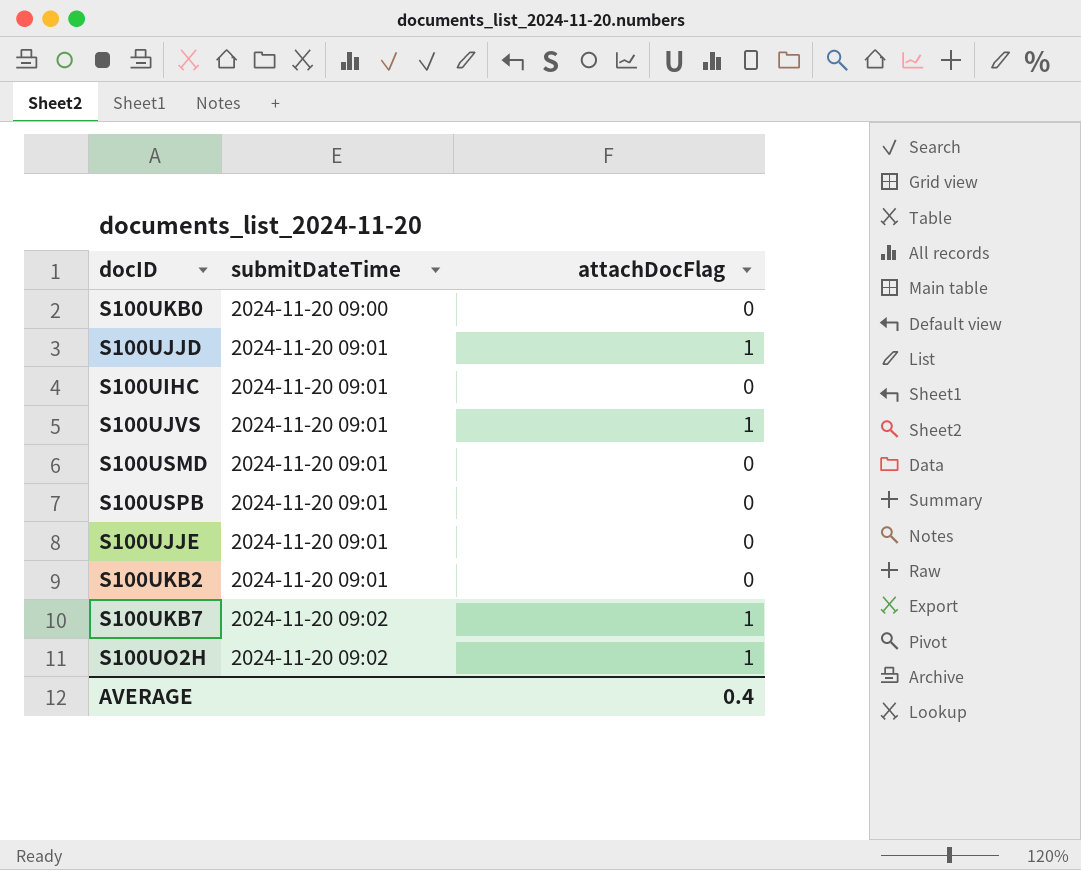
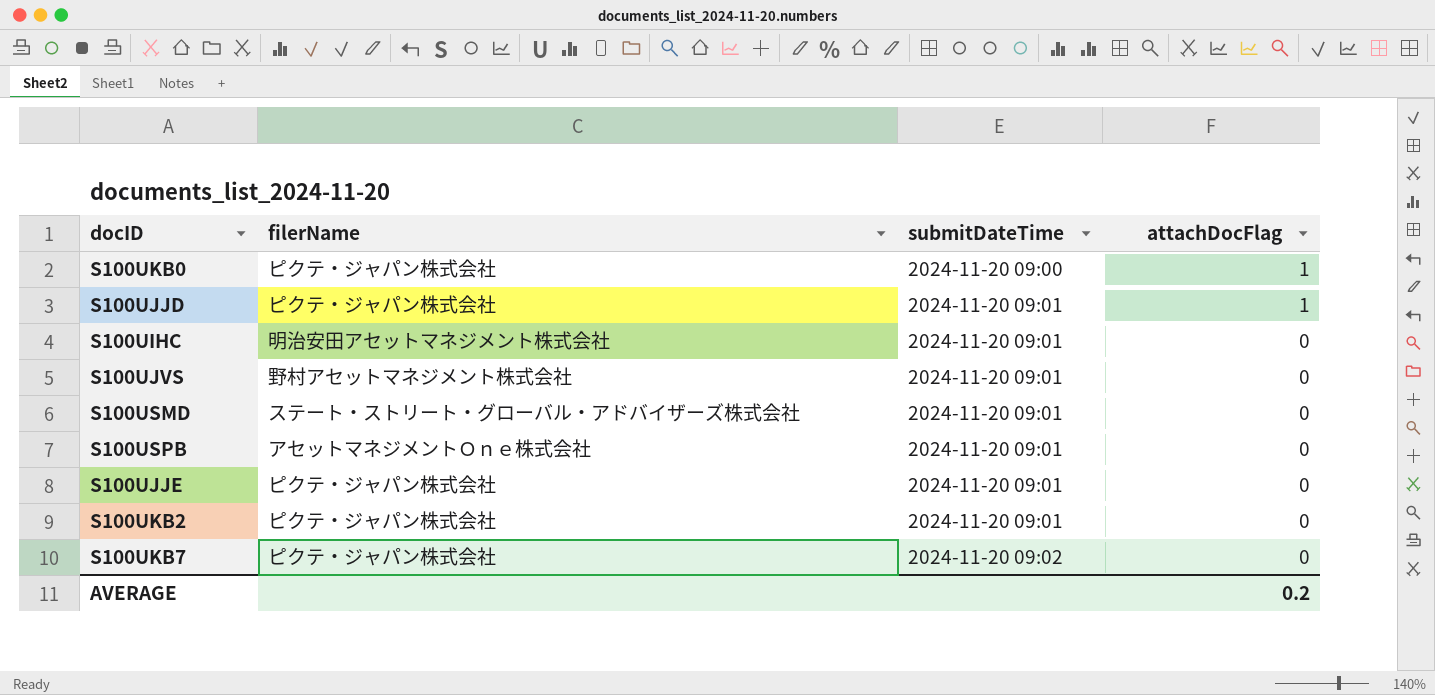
column filerName | position: none -> 2
row S100UO2H: 2024-11-20 09:02 | 1 -> none
S100UKB0 | attachDocFlag: 0 -> 1
S100UJVS | attachDocFlag: 1 -> 0
S100UKB7 | attachDocFlag: 1 -> 0
AVERAGE | attachDocFlag: 0.4 -> 0.2

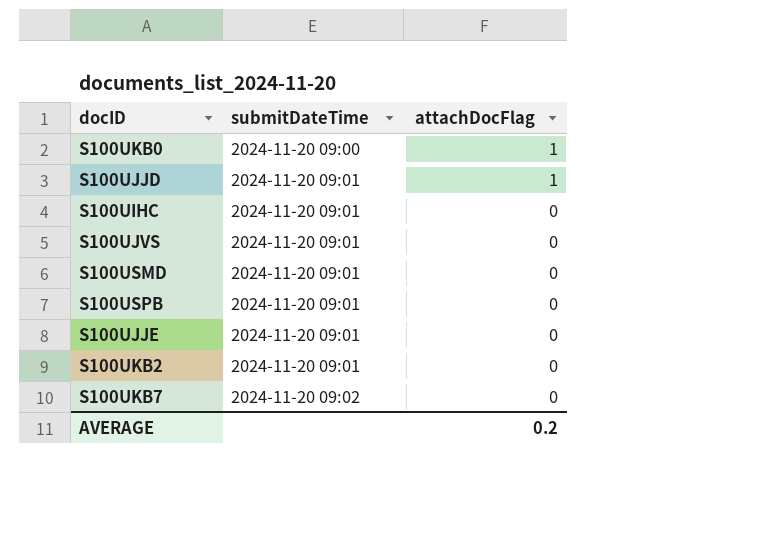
column filerName | position: 2 -> none

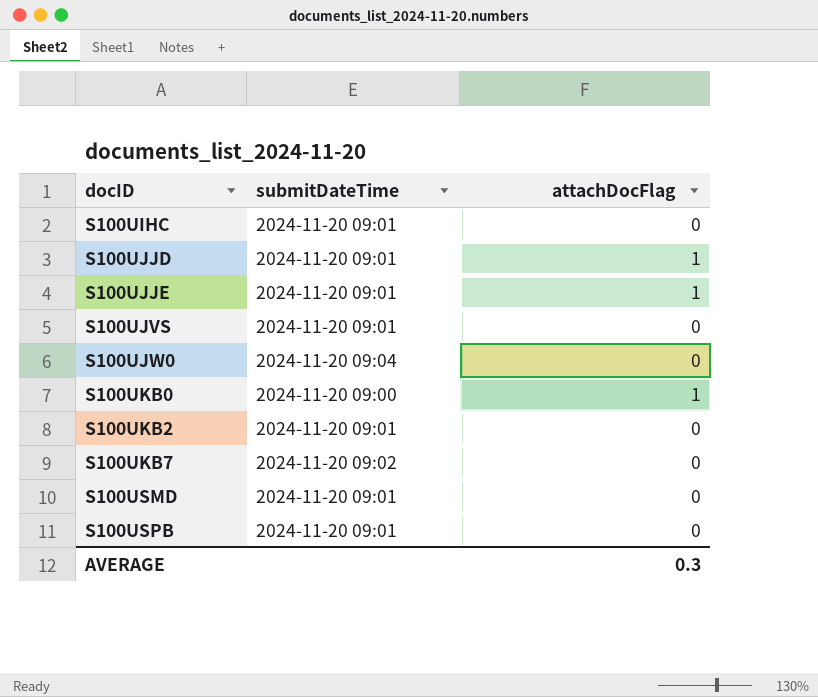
row order: submitDateTime ascending -> docID ascending
S100UJJE | attachDocFlag: 0 -> 1
row S100UJW0: none -> 2024-11-20 09:04 | 0
AVERAGE | attachDocFlag: 0.2 -> 0.3

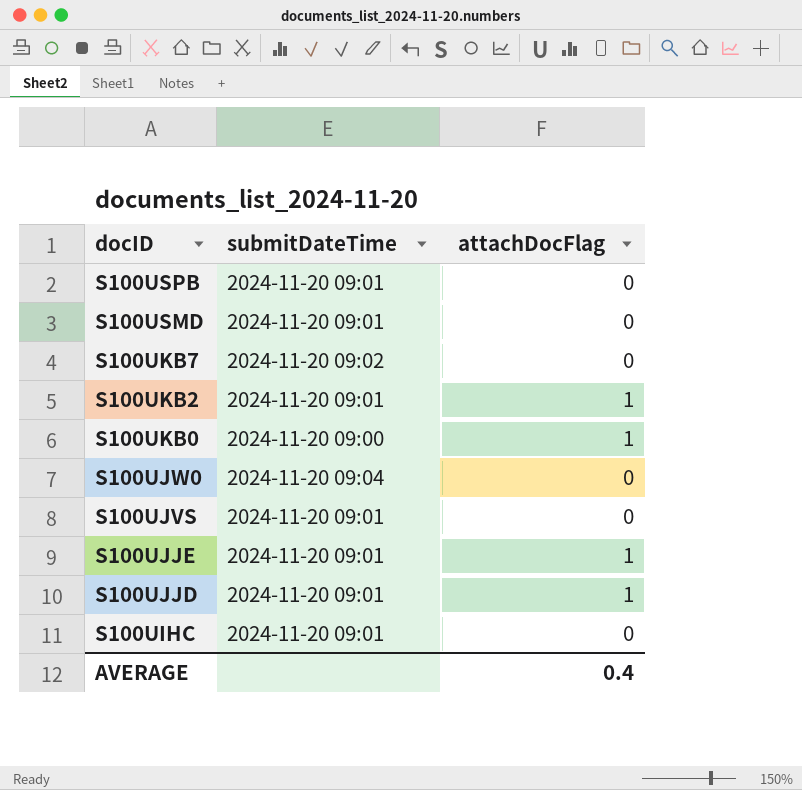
row order: docID ascending -> docID descending
S100UKB2 | attachDocFlag: 0 -> 1
AVERAGE | attachDocFlag: 0.3 -> 0.4

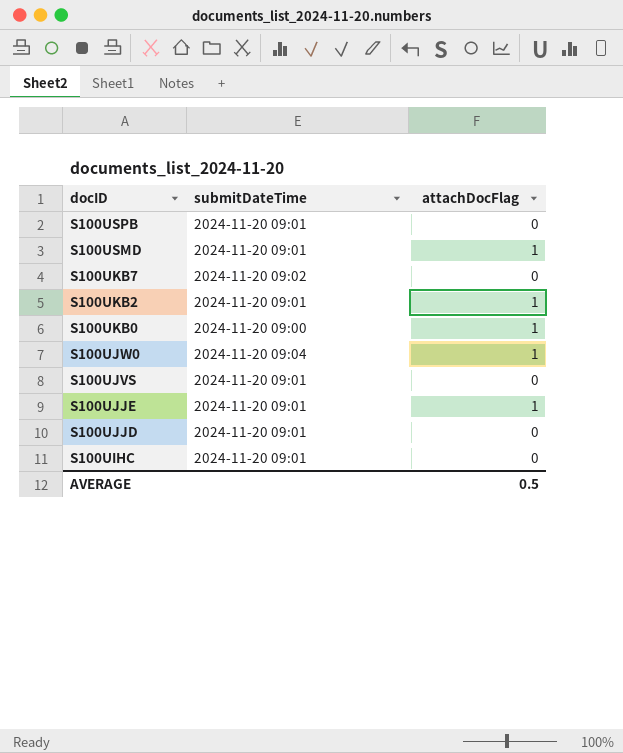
S100USMD | attachDocFlag: 0 -> 1
S100UJW0 | attachDocFlag: 0 -> 1
S100UJJD | attachDocFlag: 1 -> 0
AVERAGE | attachDocFlag: 0.4 -> 0.5

